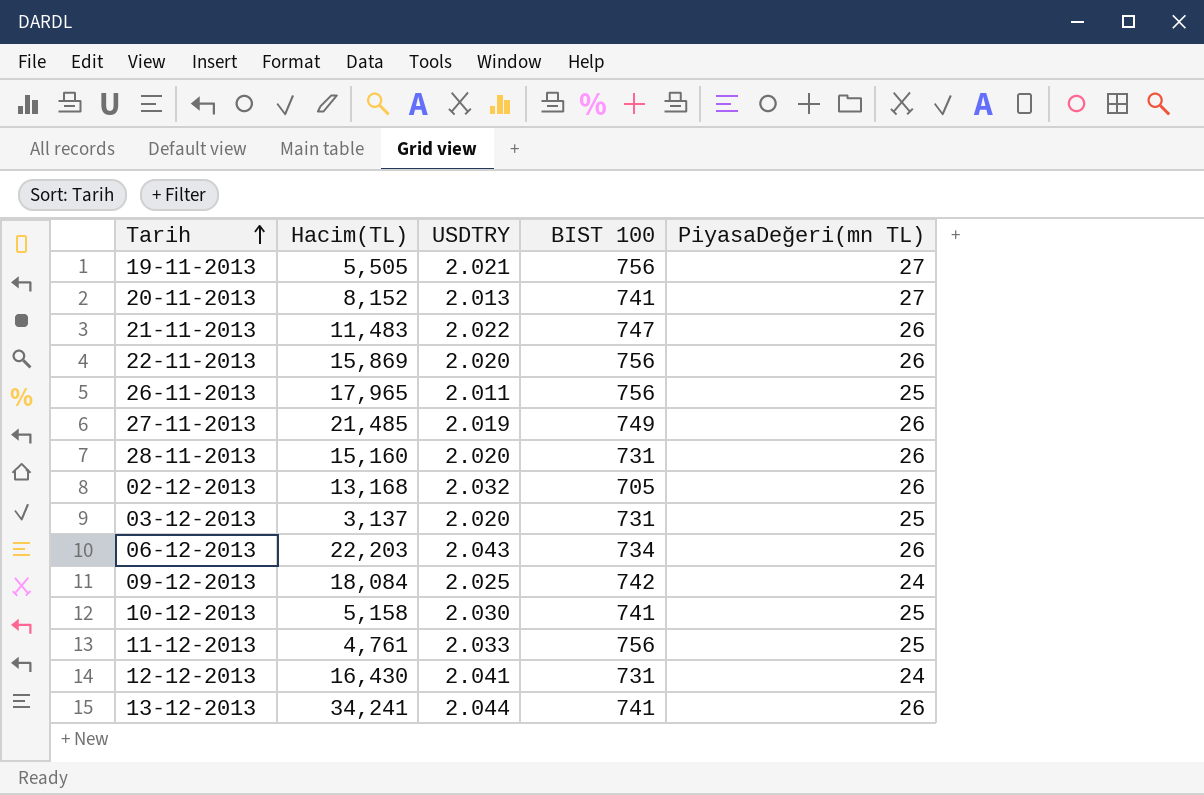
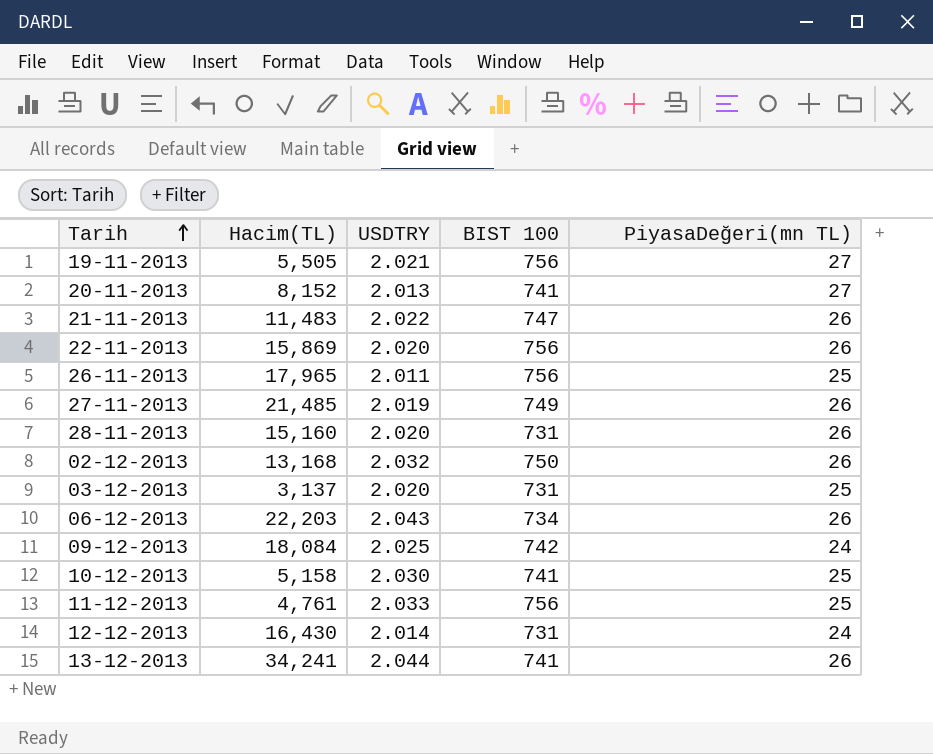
02-12-2013 | BIST 100: 705 -> 750
12-12-2013 | USDTRY: 2.041 -> 2.014

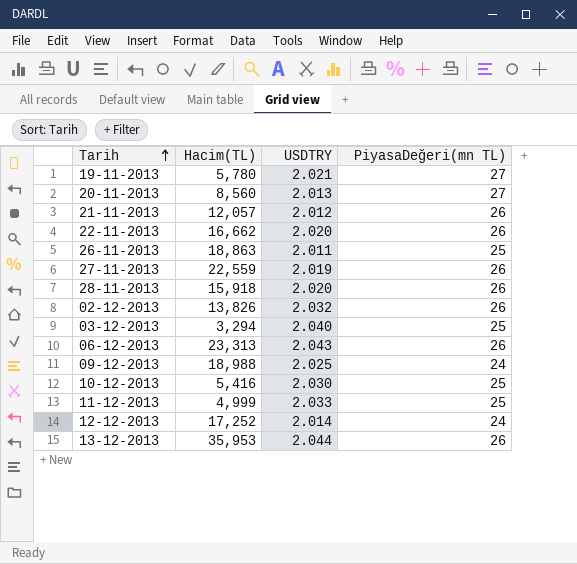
column BIST 100 | position: 4 -> none
19-11-2013 | Hacim(TL): 5,505 -> 5,780
20-11-2013 | Hacim(TL): 8,152 -> 8,560
21-11-2013 | Hacim(TL): 11,483 -> 12,057
21-11-2013 | USDTRY: 2.022 -> 2.012
22-11-2013 | Hacim(TL): 15,869 -> 16,662
26-11-2013 | Hacim(TL): 17,965 -> 18,863
27-11-2013 | Hacim(TL): 21,485 -> 22,559
28-11-2013 | Hacim(TL): 15,160 -> 15,918
02-12-2013 | Hacim(TL): 13,168 -> 13,826
03-12-2013 | Hacim(TL): 3,137 -> 3,294
03-12-2013 | USDTRY: 2.020 -> 2.040
06-12-2013 | Hacim(TL): 22,203 -> 23,313
09-12-2013 | Hacim(TL): 18,084 -> 18,988
10-12-2013 | Hacim(TL): 5,158 -> 5,416
11-12-2013 | Hacim(TL): 4,761 -> 4,999
12-12-2013 | Hacim(TL): 16,430 -> 17,252
13-12-2013 | Hacim(TL): 34,241 -> 35,953

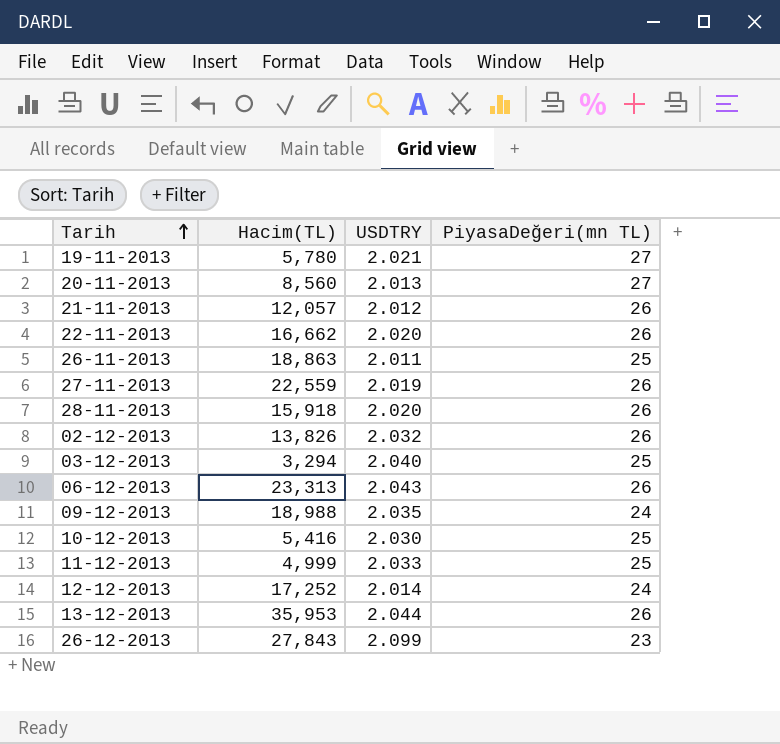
09-12-2013 | USDTRY: 2.025 -> 2.035
row 26-12-2013: none -> 27,843 | 2.099 | 23

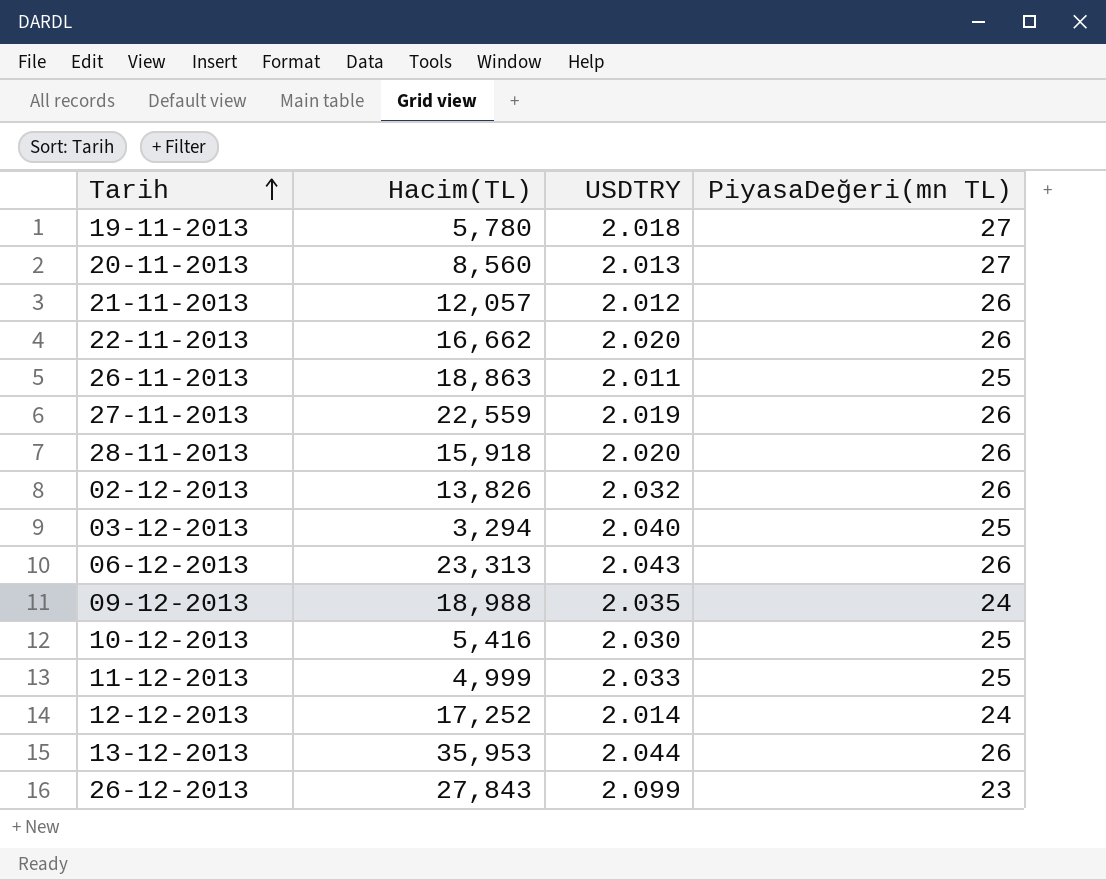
19-11-2013 | USDTRY: 2.021 -> 2.018

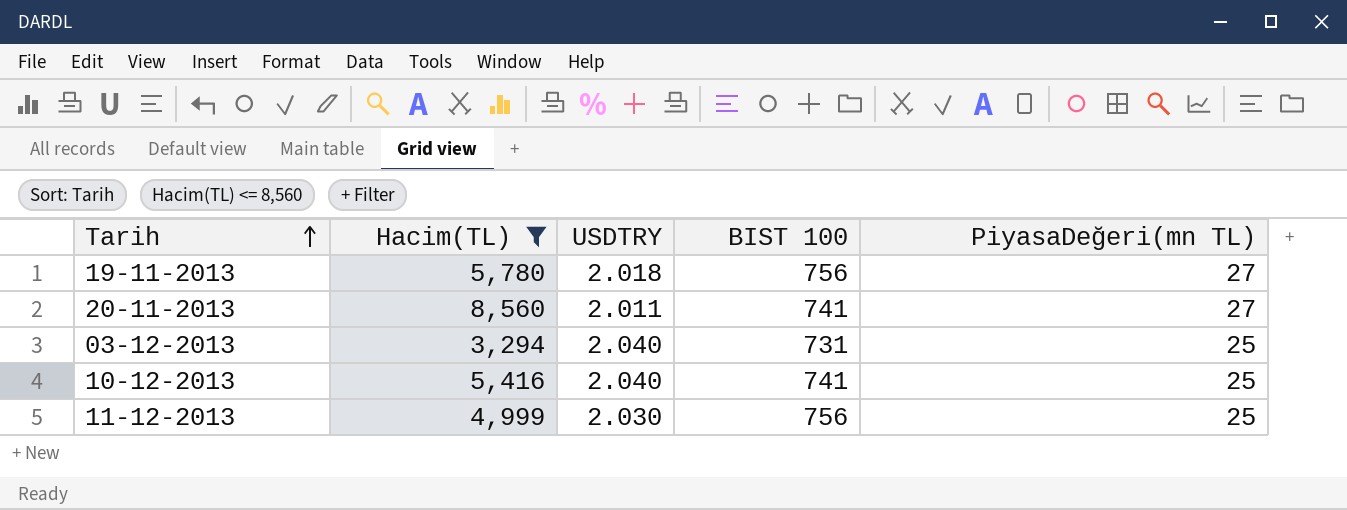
filter: none -> Hacim(TL) <= 8,560
column BIST 100 | position: none -> 4
20-11-2013 | USDTRY: 2.013 -> 2.011
10-12-2013 | USDTRY: 2.030 -> 2.040
11-12-2013 | USDTRY: 2.033 -> 2.030

